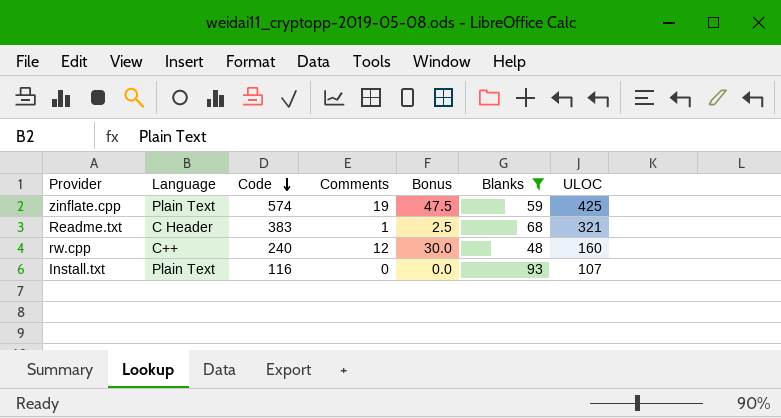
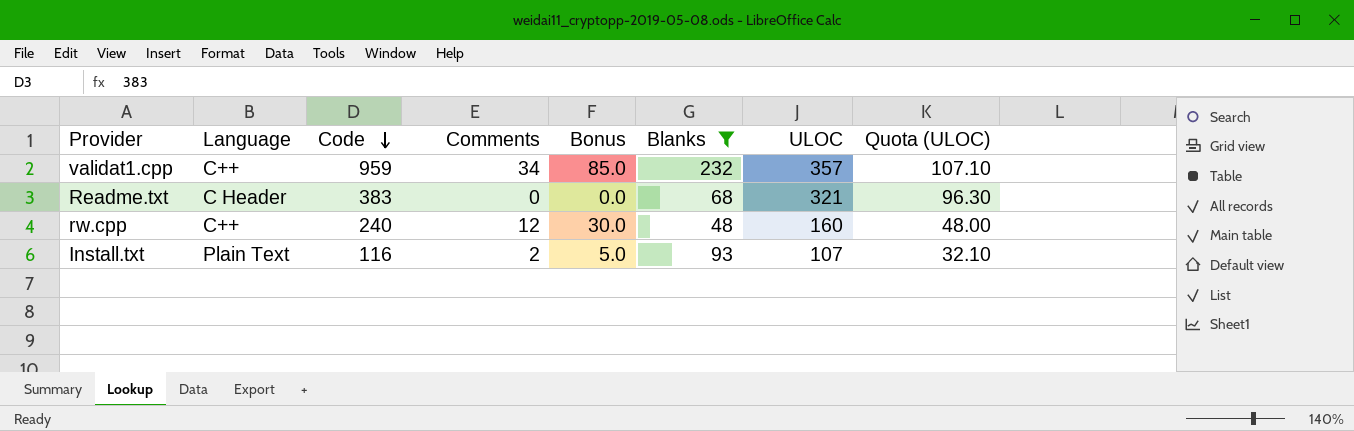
column Quota (ULOC) | formula: none -> [ULOC] * 0.3
row zinflate.cpp: Plain Text | 574 | 19 | 47.5 | 59 | 425 -> none
row validat1.cpp: none -> C++ | 959 | 34 | 85.0 | 232 | 357 | 107.10
Readme.txt | Comments: 1 -> 0
Readme.txt | Bonus: 2.5 -> 0.0
Install.txt | Comments: 0 -> 2
Install.txt | Bonus: 0.0 -> 5.0

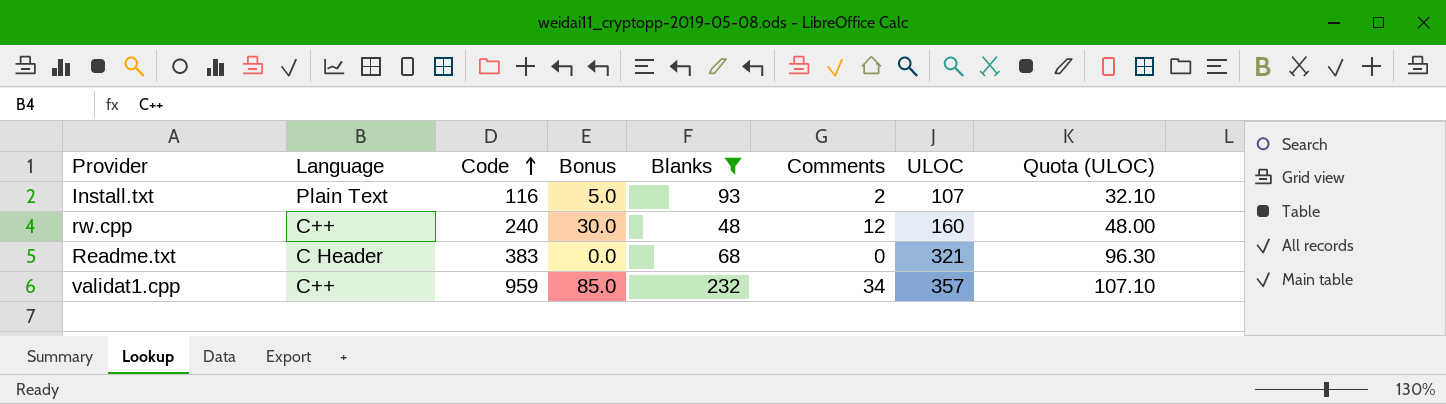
row order: Code descending -> Code ascending
column Comments | position: 4 -> 6

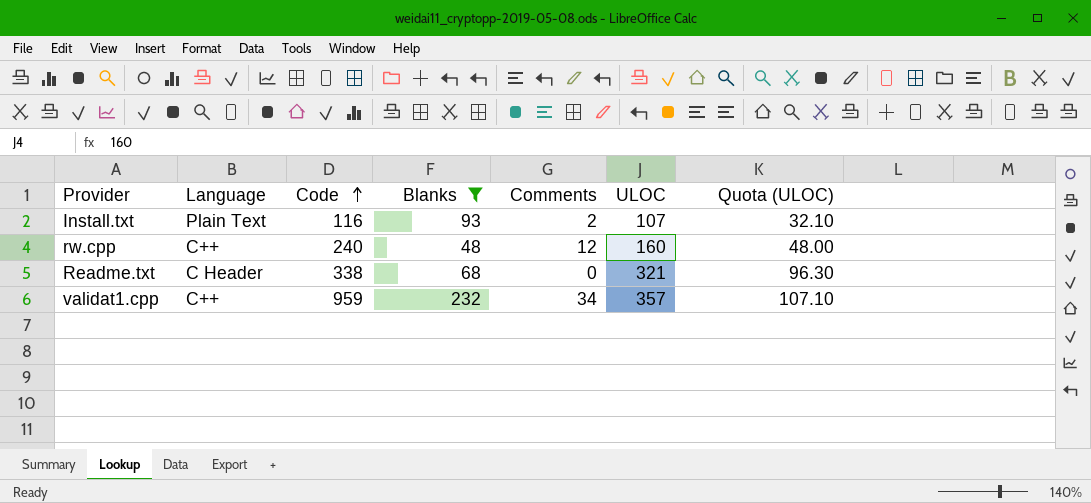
column Bonus | formula: [Comments] * 2.5 -> none
Readme.txt | Code: 383 -> 338

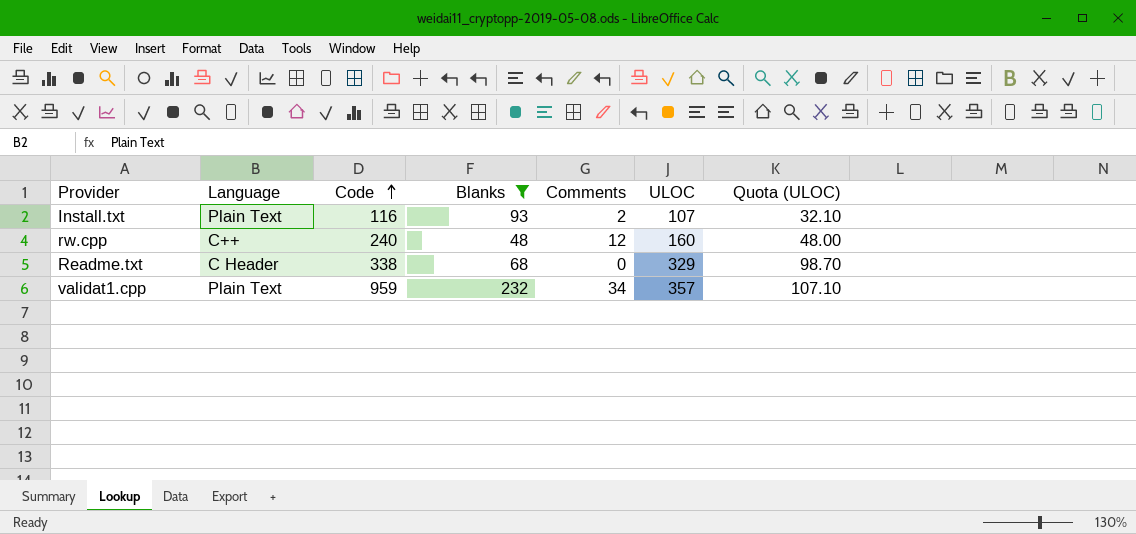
Readme.txt | ULOC: 321 -> 329
Readme.txt | Quota (ULOC): 96.30 -> 98.70
validat1.cpp | Language: C++ -> Plain Text

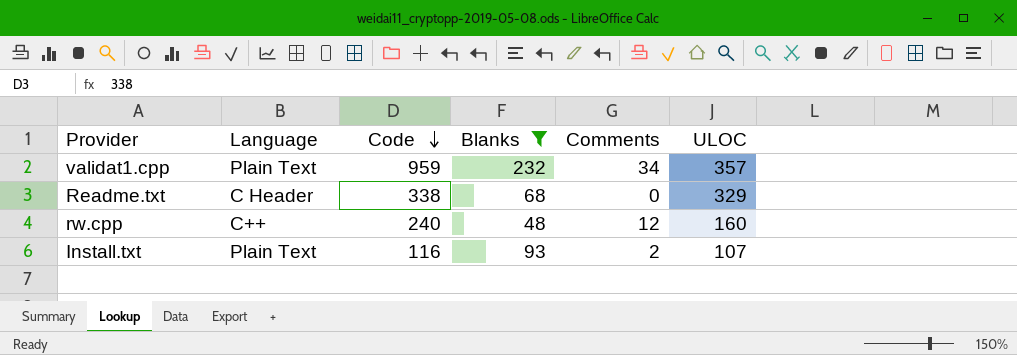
row order: Code ascending -> Code descending
column Quota (ULOC) | formula: [ULOC] * 0.3 -> none

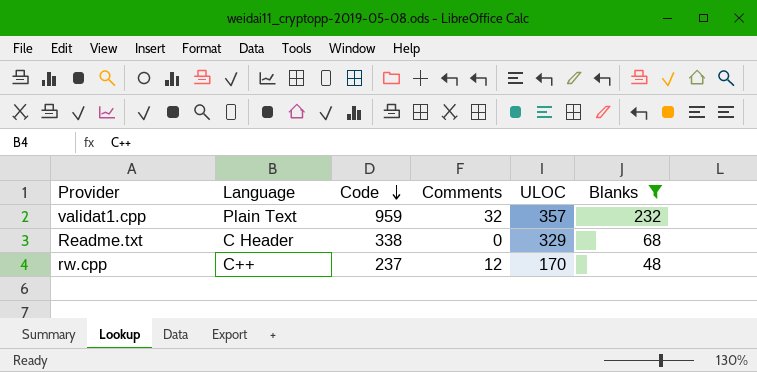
column Blanks | position: 4 -> 6
row Install.txt: Plain Text | 116 | 93 | 2 | 107 -> none
validat1.cpp | Comments: 34 -> 32
rw.cpp | Code: 240 -> 237
rw.cpp | ULOC: 160 -> 170

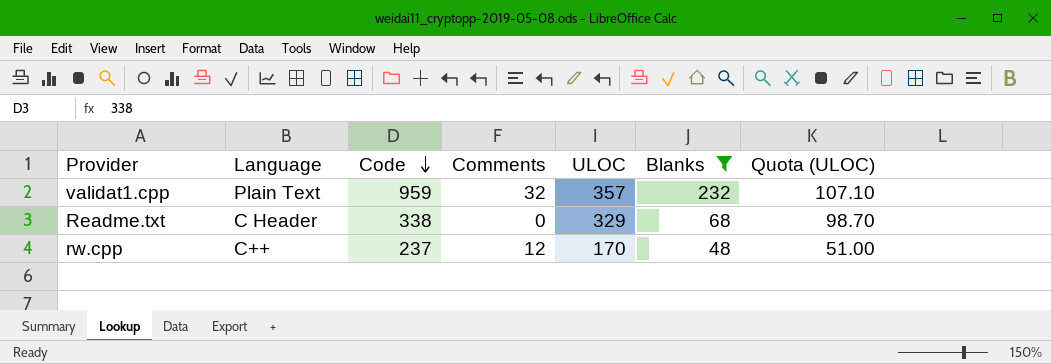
column Quota (ULOC) | formula: none -> [ULOC] * 0.3

